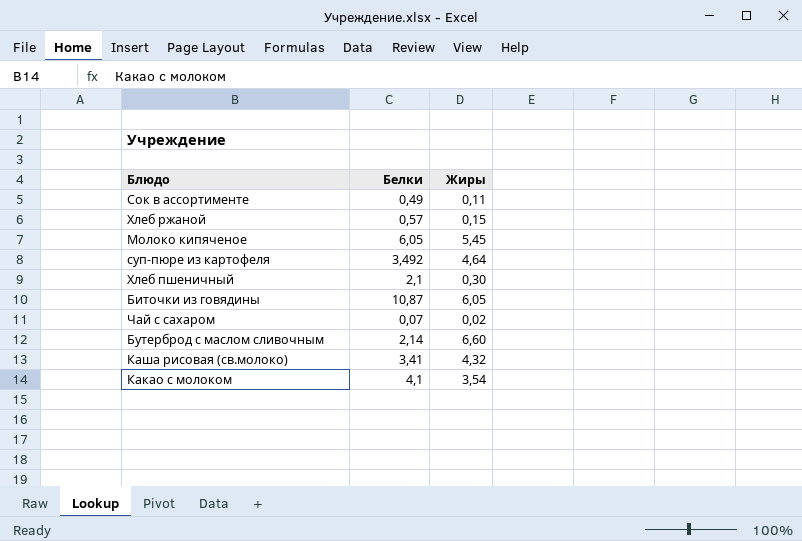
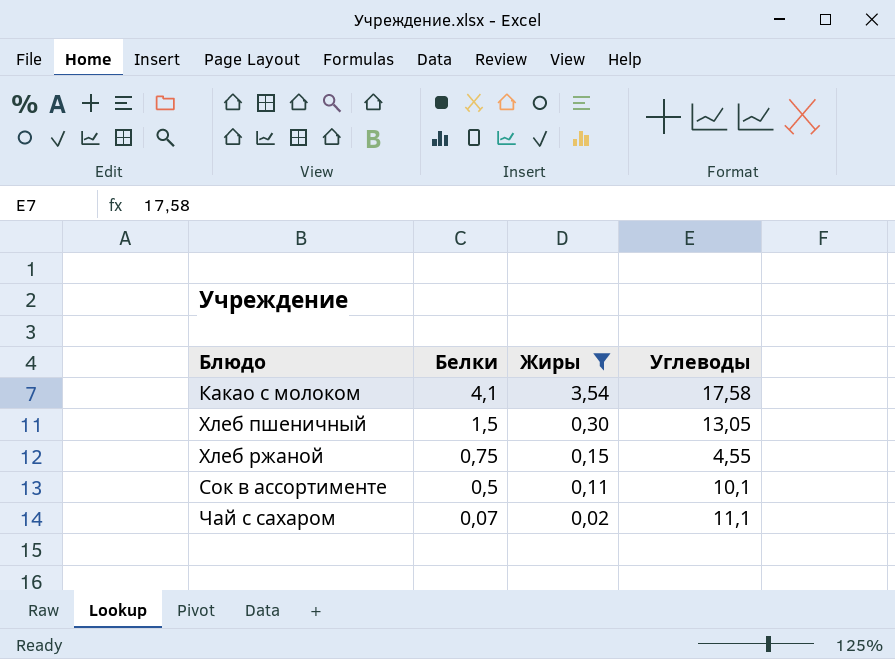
filter: none -> Жиры <= 3,54
row order: none -> Белки descending
column Углеводы | position: none -> 4
Хлеб пшеничный | Белки: 2,1 -> 1,5
Хлеб ржаной | Белки: 0,57 -> 0,75
Сок в ассортименте | Белки: 0,49 -> 0,5

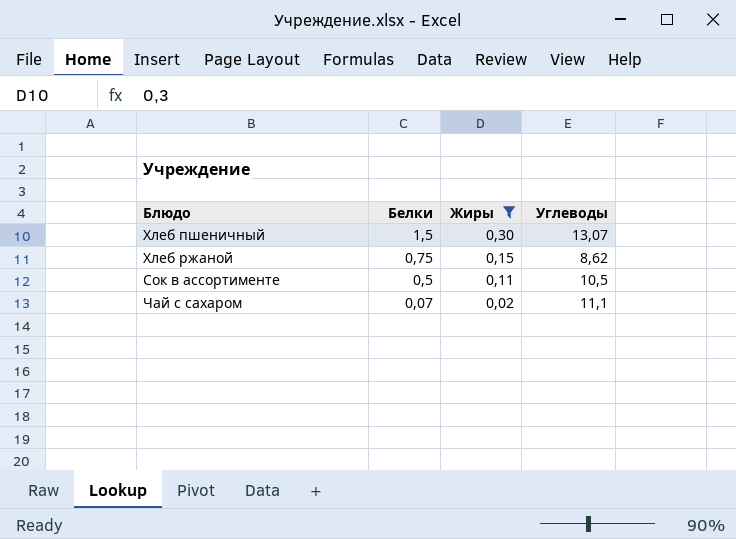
row Какао с молоком: 4,1 | 3,54 | 17,58 -> none
Хлеб пшеничный | Углеводы: 13,05 -> 13,07
Хлеб ржаной | Углеводы: 4,55 -> 8,62
Сок в ассортименте | Углеводы: 10,1 -> 10,5

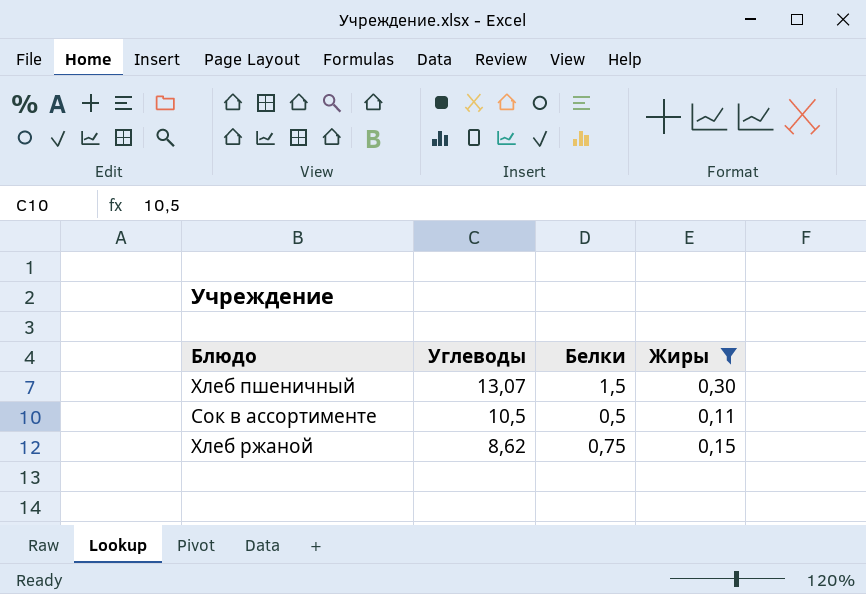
row order: Белки descending -> Углеводы descending
column Углеводы | position: 4 -> 2
row Чай с сахаром: 0,07 | 0,02 | 11,1 -> none

